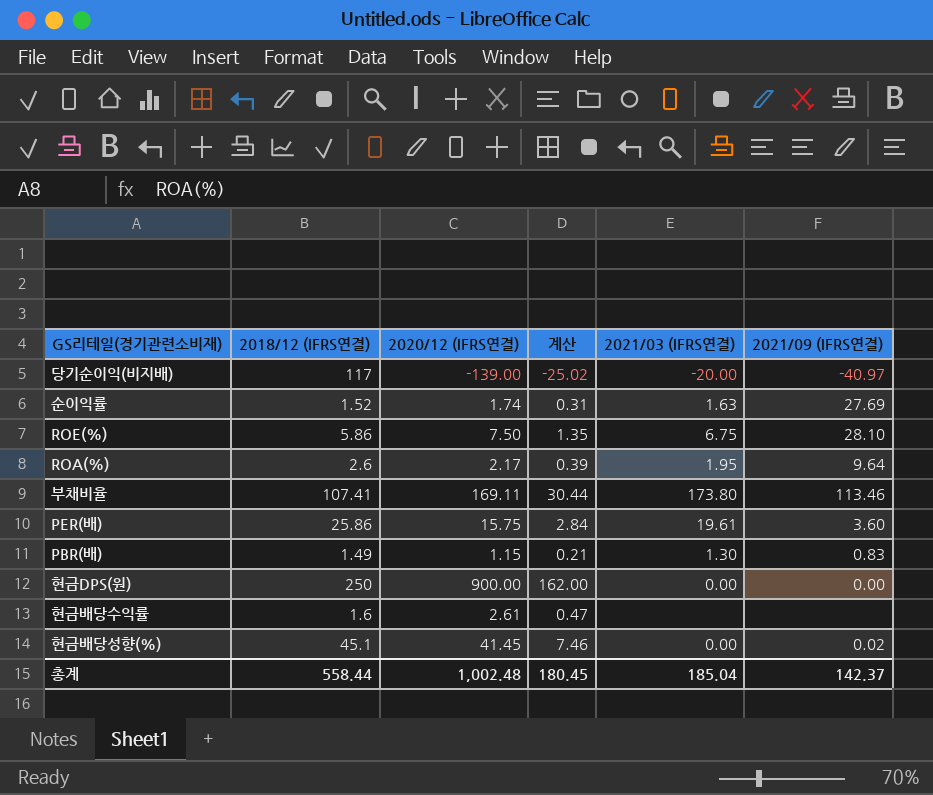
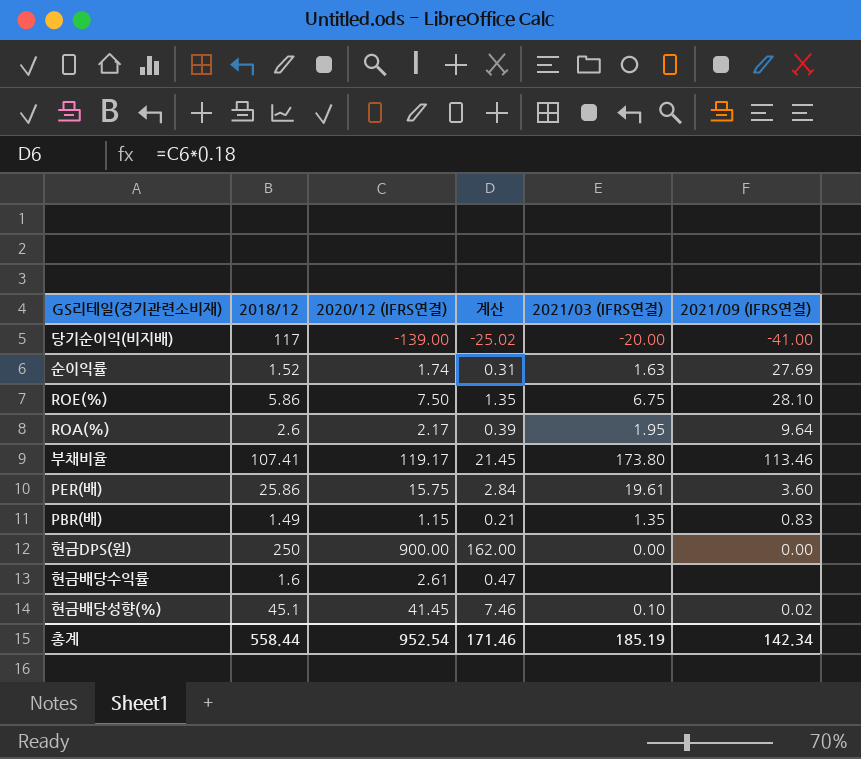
column name: 2018/12 (IFRS연결) -> 2018/12
당기순이익(비지배) | 2021/09 (IFRS연결): -40.97 -> -41.00
부채비율 | 2020/12 (IFRS연결): 169.11 -> 119.17
부채비율 | 계산: 30.44 -> 21.45
PBR(배) | 2021/03 (IFRS연결): 1.30 -> 1.35
현금배당성향(%) | 2021/03 (IFRS연결): 0.00 -> 0.10
총계 | 2020/12 (IFRS연결): 1,002.48 -> 952.54
총계 | 계산: 180.45 -> 171.46
총계 | 2021/03 (IFRS연결): 185.04 -> 185.19
총계 | 2021/09 (IFRS연결): 142.37 -> 142.34

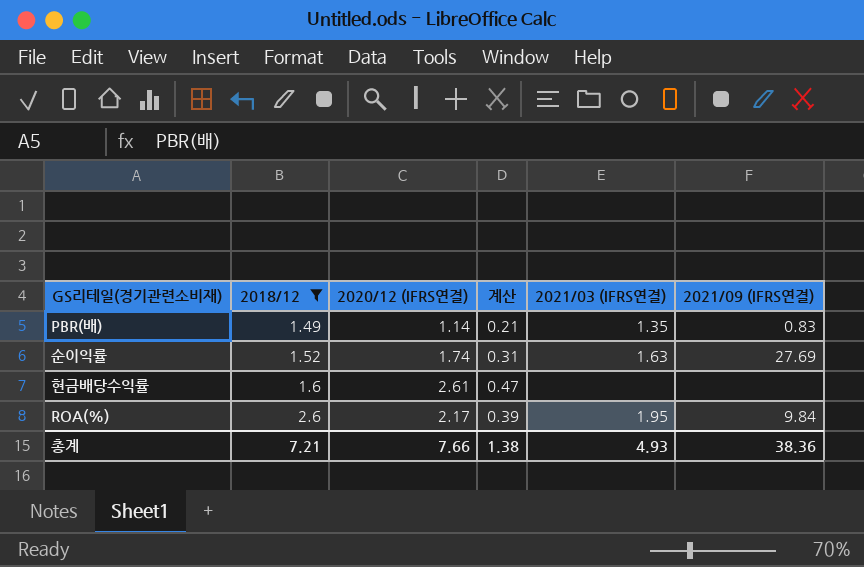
filter: none -> 2018/12 <= 2.6
row order: none -> 2018/12 ascending
PBR(배) | 2020/12 (IFRS연결): 1.15 -> 1.14
ROA(%) | 2021/09 (IFRS연결): 9.64 -> 9.84
총계 | 2018/12: 558.44 -> 7.21
총계 | 2020/12 (IFRS연결): 952.54 -> 7.66
총계 | 계산: 171.46 -> 1.38
총계 | 2021/03 (IFRS연결): 185.19 -> 4.93
총계 | 2021/09 (IFRS연결): 142.34 -> 38.36

